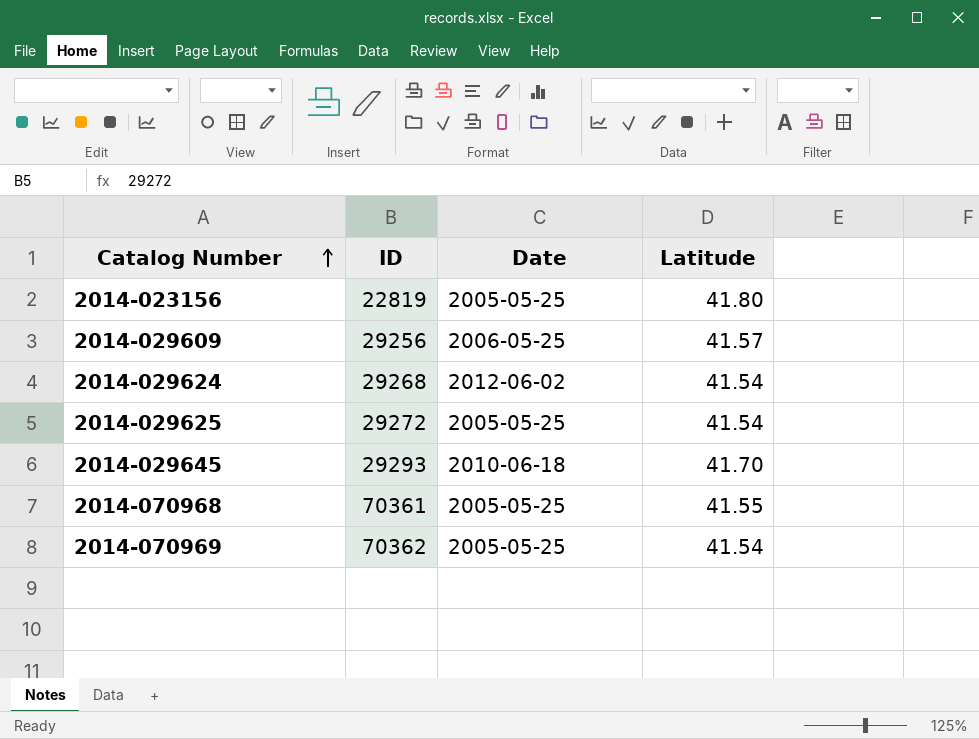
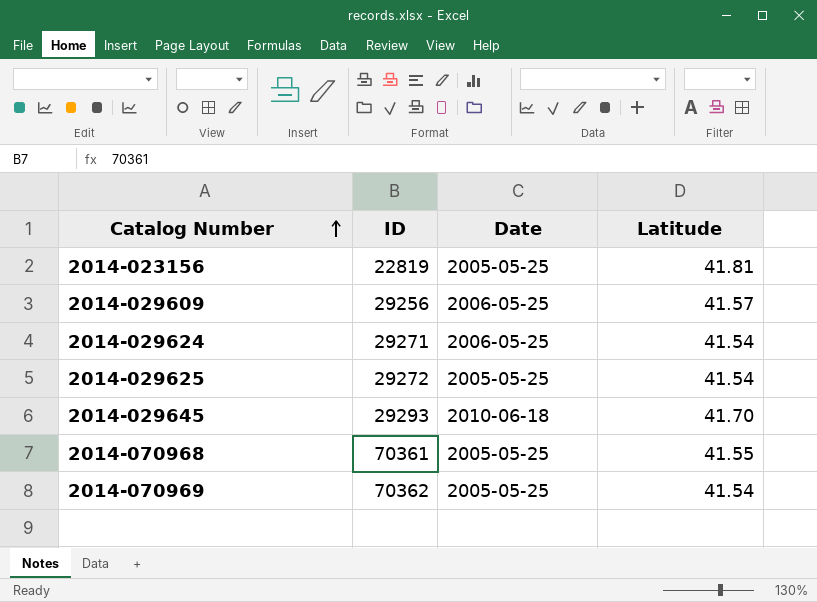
2014-023156 | Latitude: 41.80 -> 41.81
2014-029624 | ID: 29268 -> 29271
2014-029624 | Date: 2012-06-02 -> 2006-05-25

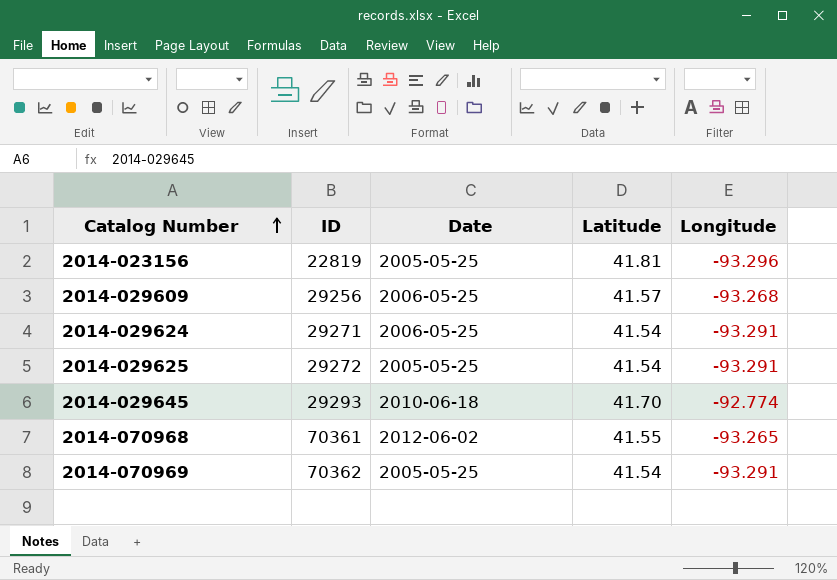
column Longitude | position: none -> 5
2014-070968 | Date: 2005-05-25 -> 2012-06-02

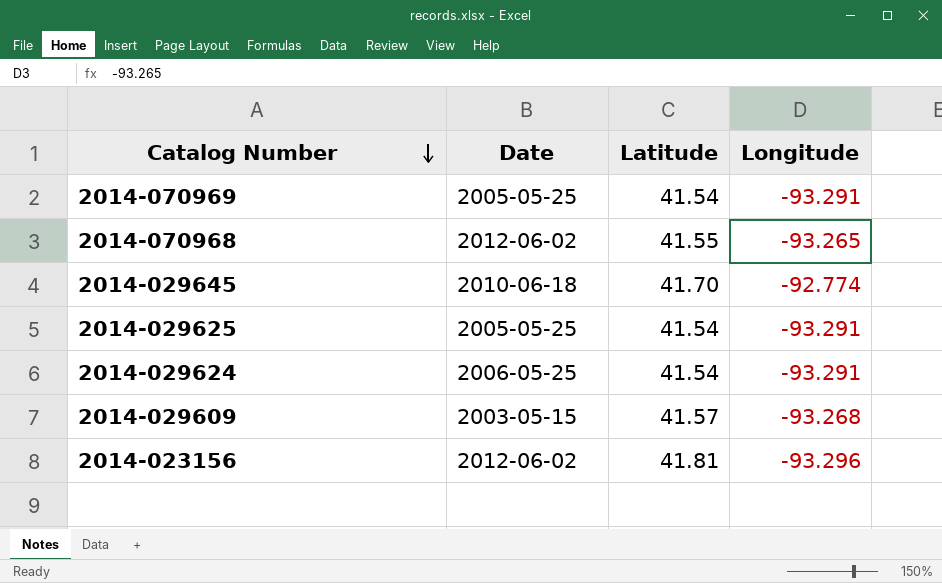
row order: Catalog Number ascending -> Catalog Number descending
column ID | position: 2 -> none
2014-029609 | Date: 2006-05-25 -> 2003-05-15
2014-023156 | Date: 2005-05-25 -> 2012-06-02

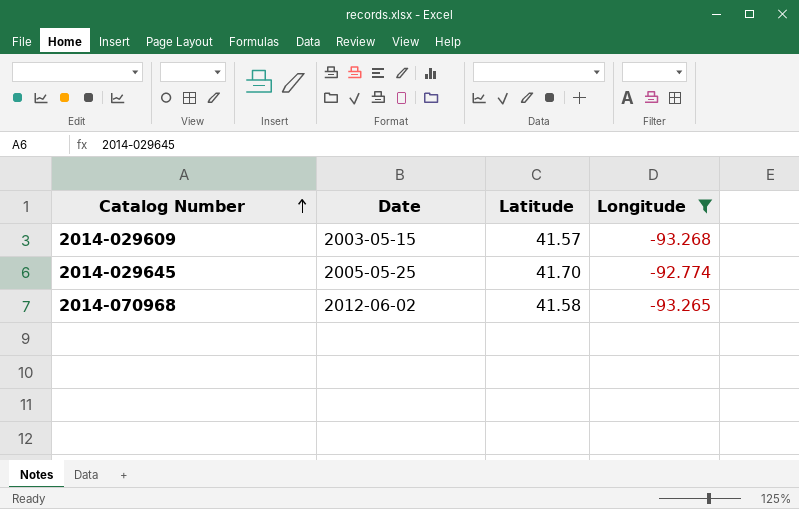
filter: none -> Longitude >= -93.268
row order: Catalog Number descending -> Catalog Number ascending
2014-029645 | Date: 2010-06-18 -> 2005-05-25
2014-070968 | Latitude: 41.55 -> 41.58

